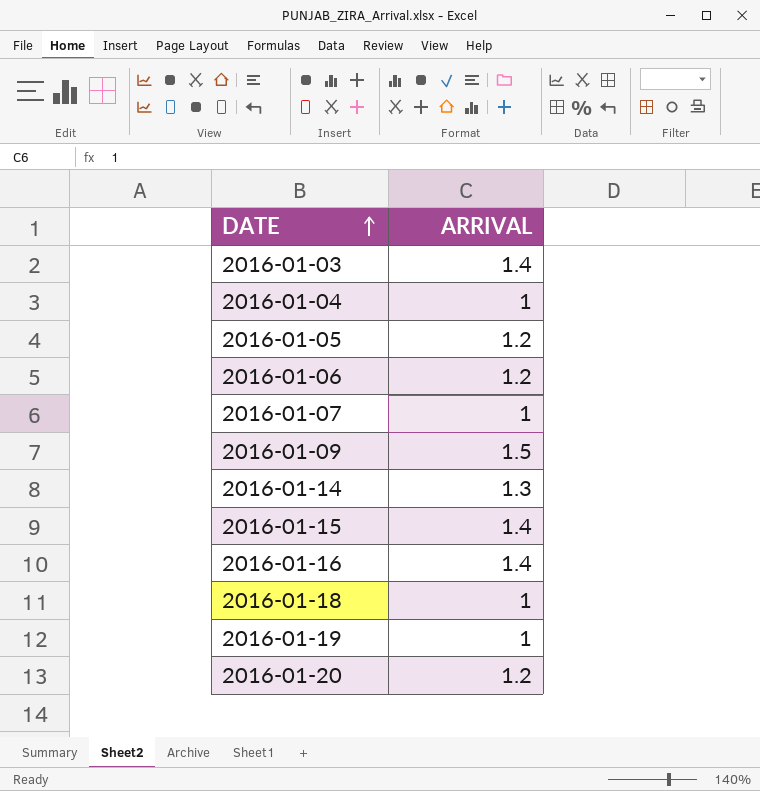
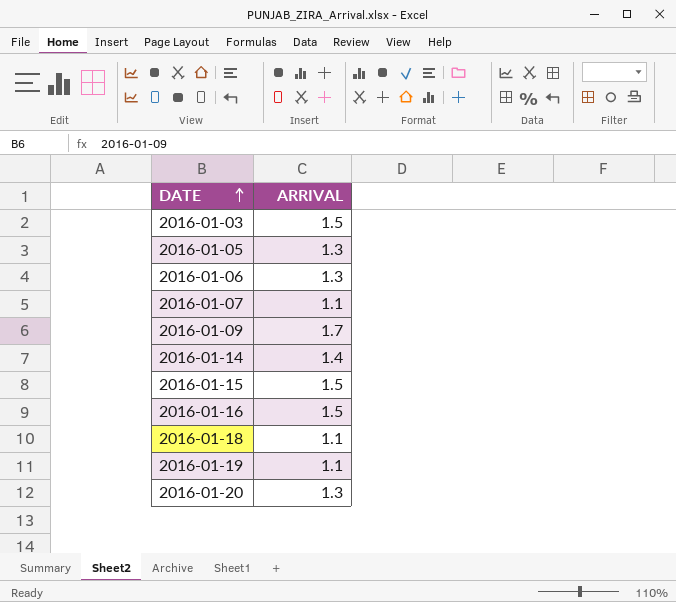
row 2016-01-04: 1 -> none
2016-01-03 | ARRIVAL: 1.4 -> 1.5
2016-01-05 | ARRIVAL: 1.2 -> 1.3
2016-01-06 | ARRIVAL: 1.2 -> 1.3
2016-01-07 | ARRIVAL: 1 -> 1.1
2016-01-09 | ARRIVAL: 1.5 -> 1.7
2016-01-14 | ARRIVAL: 1.3 -> 1.4
2016-01-15 | ARRIVAL: 1.4 -> 1.5
2016-01-16 | ARRIVAL: 1.4 -> 1.5
2016-01-18 | ARRIVAL: 1 -> 1.1
2016-01-19 | ARRIVAL: 1 -> 1.1
2016-01-20 | ARRIVAL: 1.2 -> 1.3

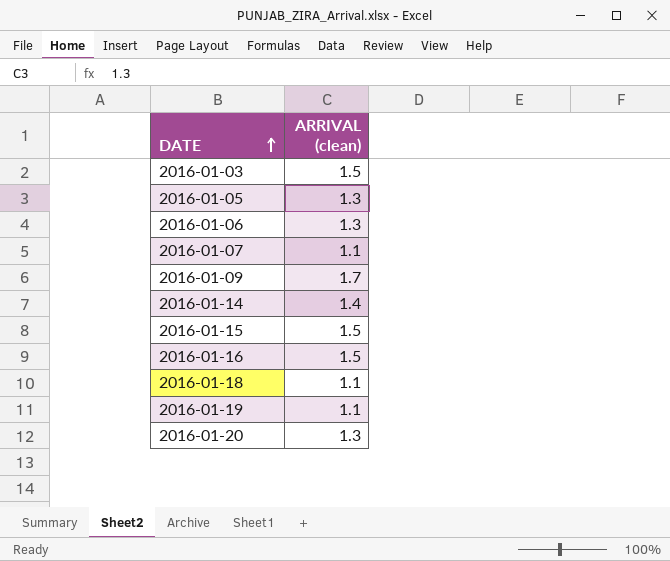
column name: ARRIVAL -> ARRIVAL (clean)

